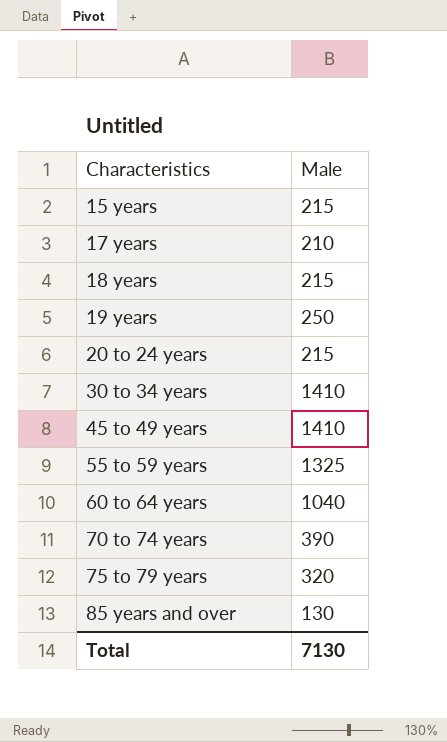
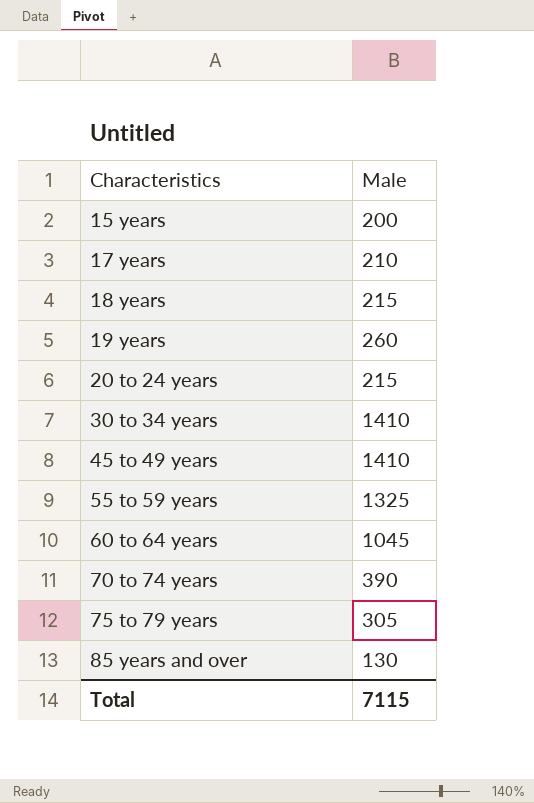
15 years | Male: 215 -> 200
19 years | Male: 250 -> 260
60 to 64 years | Male: 1040 -> 1045
75 to 79 years | Male: 320 -> 305
Total | Male: 7130 -> 7115

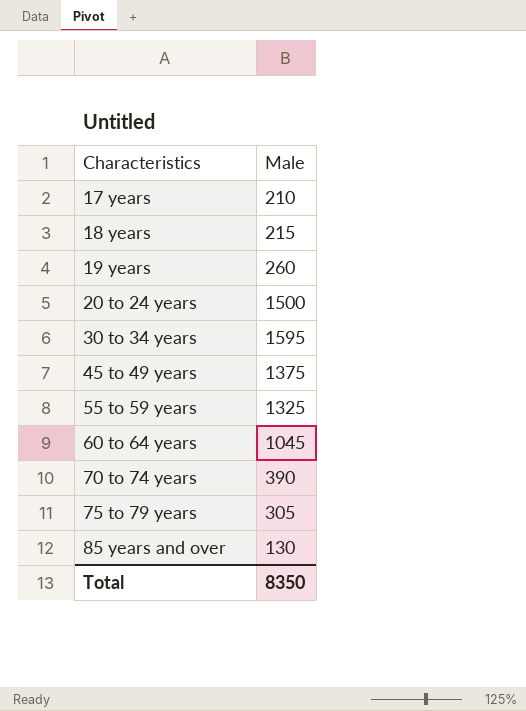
row 15 years: 200 -> none
20 to 24 years | Male: 215 -> 1500
30 to 34 years | Male: 1410 -> 1595
45 to 49 years | Male: 1410 -> 1375
Total | Male: 7115 -> 8350

